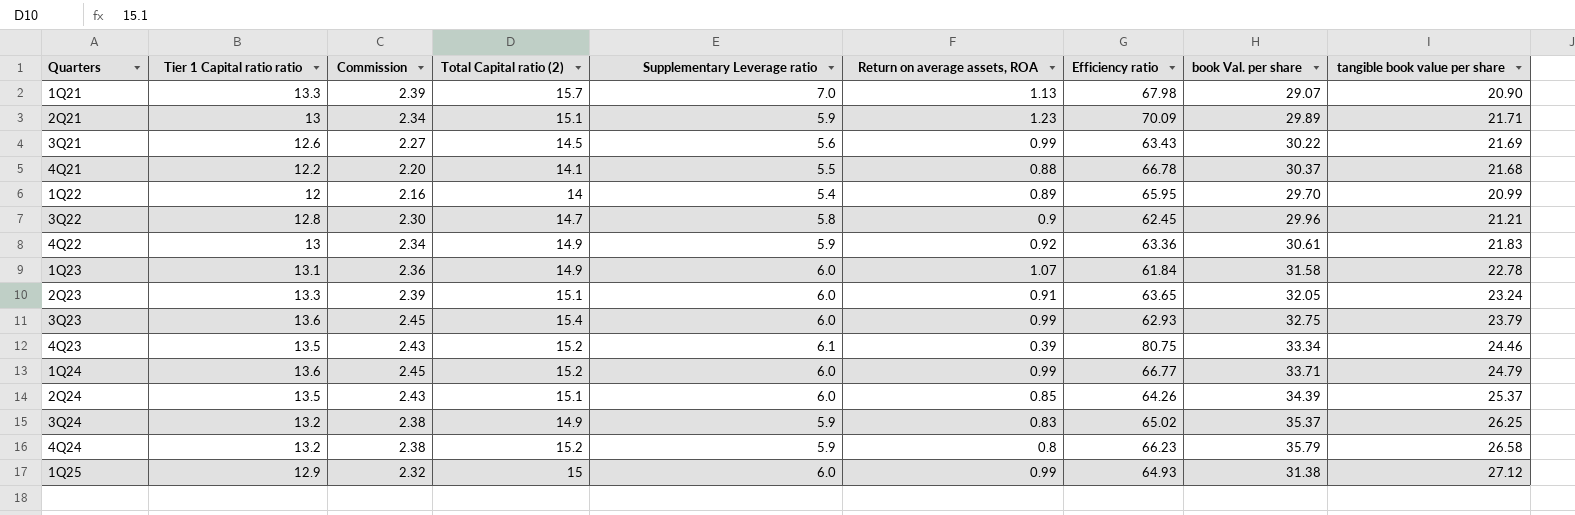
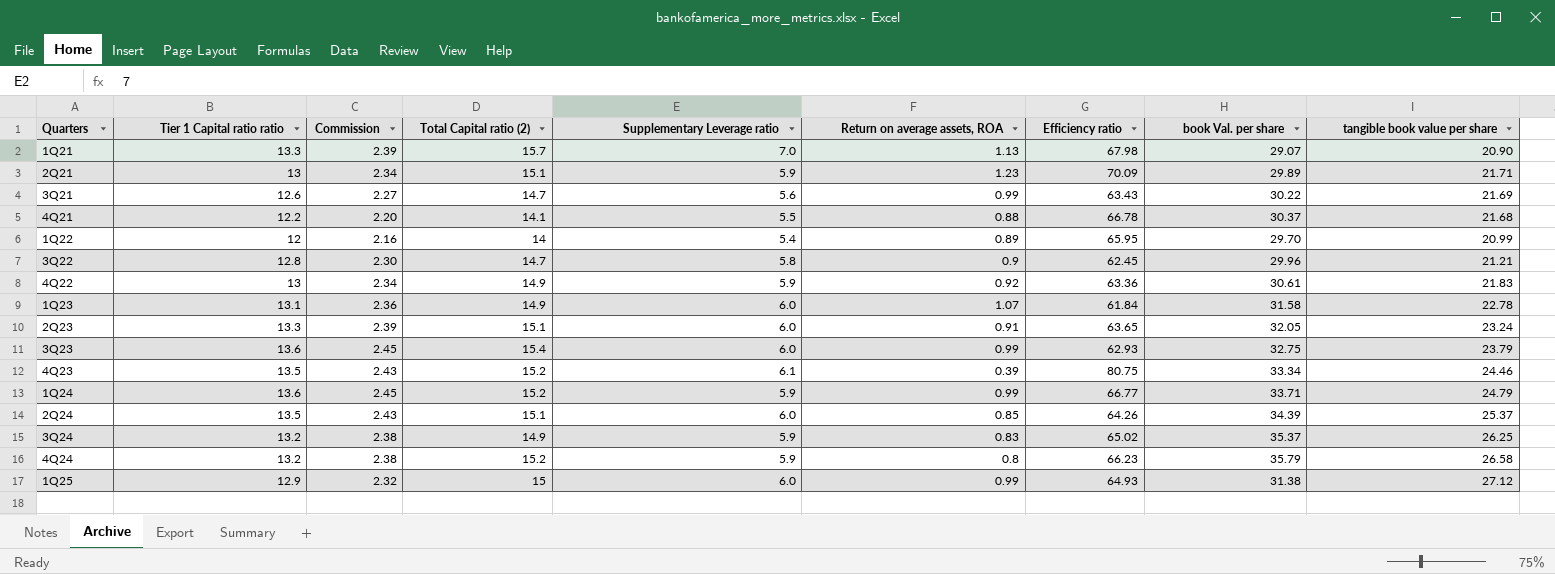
3Q21 | Total Capital ratio (2): 14.5 -> 14.7
1Q24 | Supplementary Leverage ratio: 6.0 -> 5.9

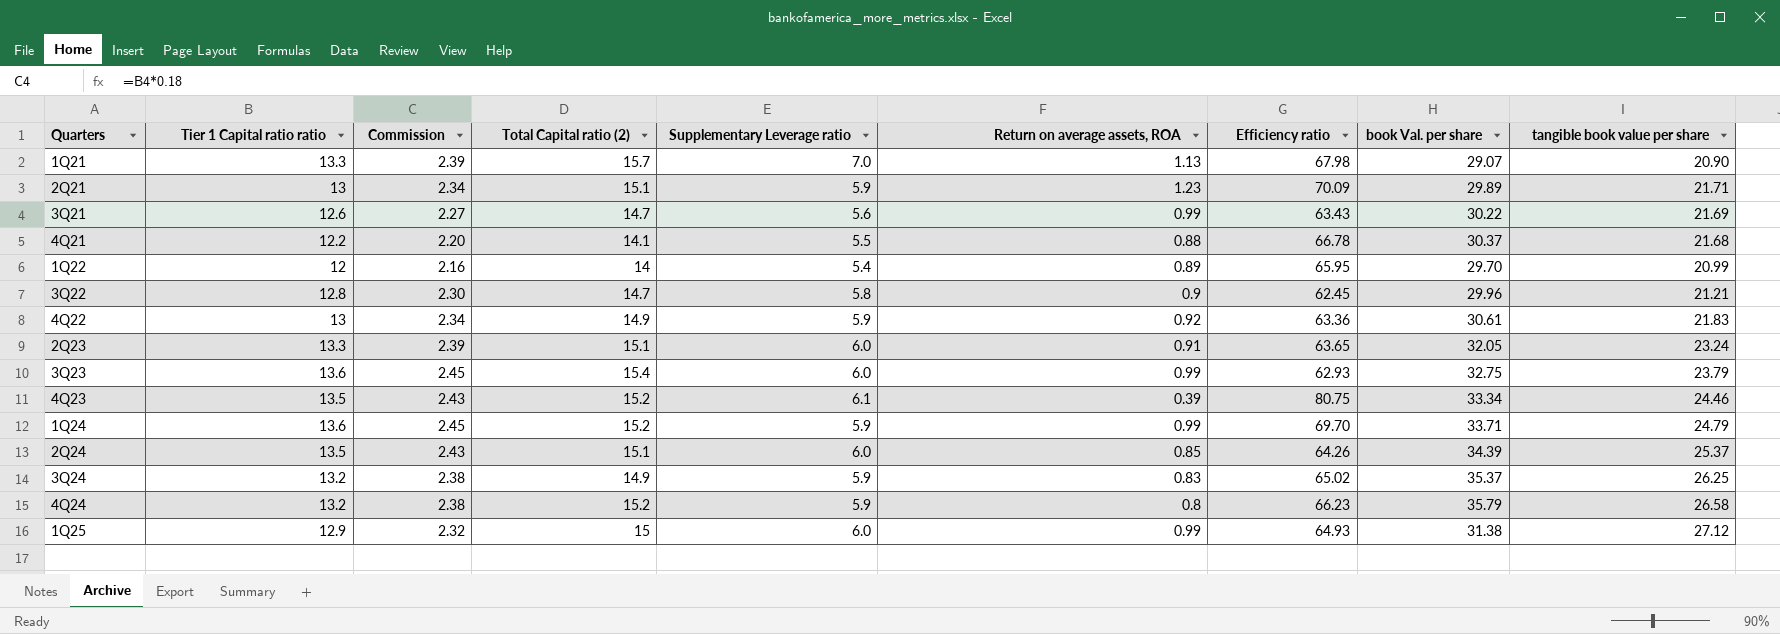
row 1Q23: 13.1 | 2.36 | 14.9 | 6.0 | 1.07 | 61.84 | 31.58 | 22.78 -> none
1Q24 | Efficiency ratio: 66.77 -> 69.70

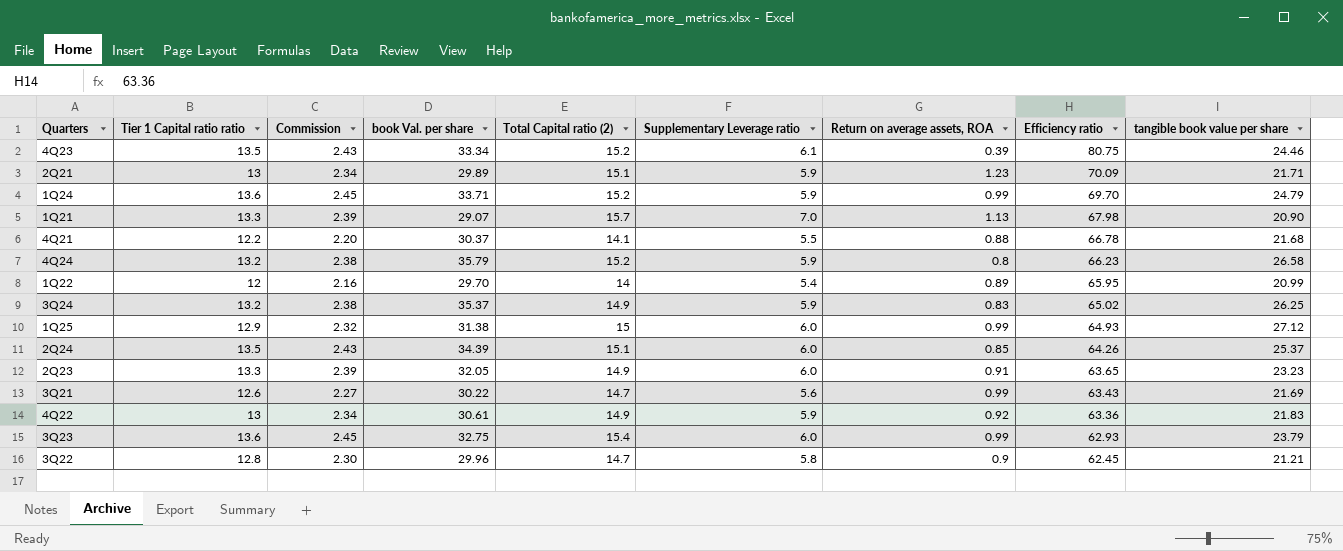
row order: Quarters ascending -> Efficiency ratio descending
column book Val. per share | position: 8 -> 4
2Q23 | Total Capital ratio (2): 15.1 -> 14.9
2Q23 | tangible book value per share: 23.24 -> 23.23

